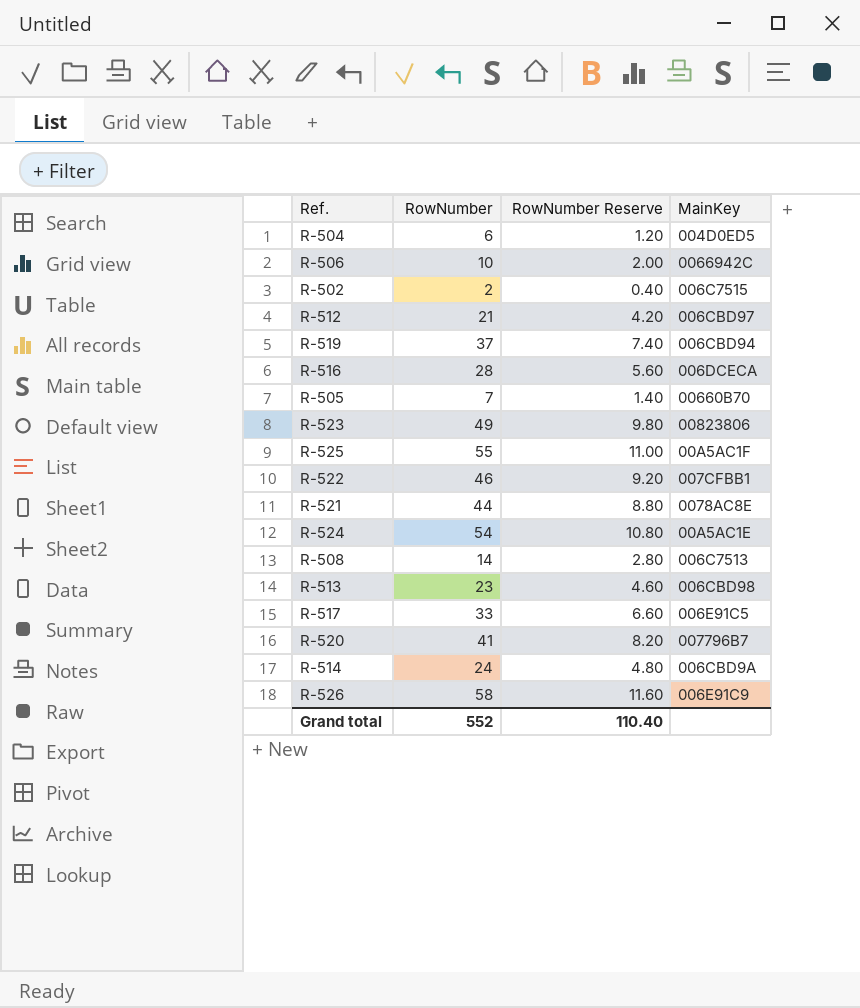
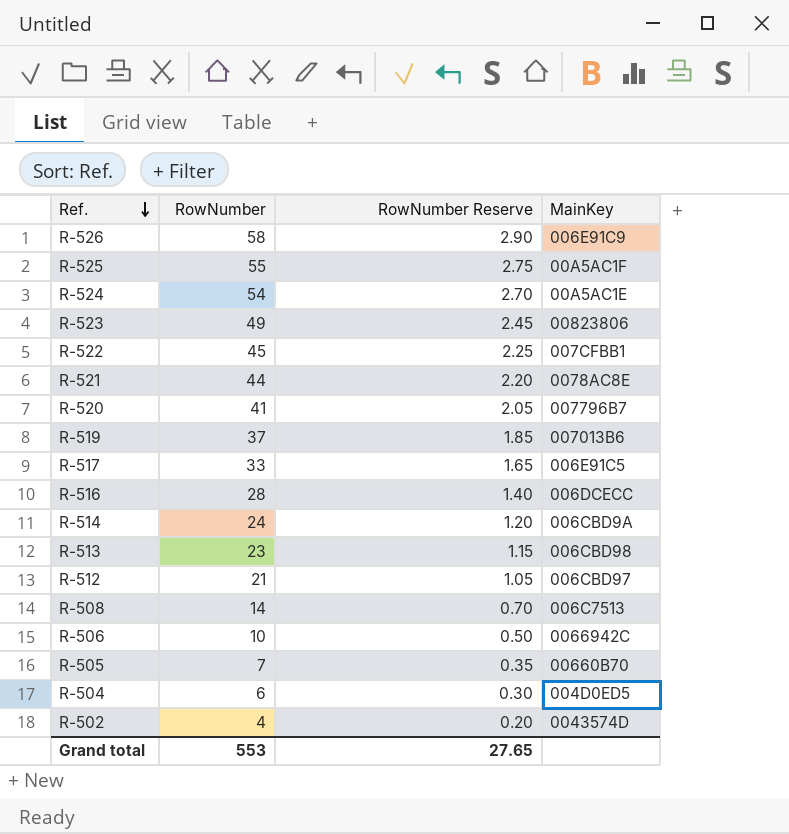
row order: none -> Ref. descending
column RowNumber Reserve | formula: [RowNumber] * 0.2 -> [RowNumber] * 0.05
R-522 | RowNumber: 46 -> 45
R-519 | MainKey: 006CBD94 -> 007013B6
R-516 | MainKey: 006DCECA -> 006DCECC
R-502 | RowNumber: 2 -> 4
R-502 | MainKey: 006C7515 -> 0043574D
Grand total | RowNumber: 552 -> 553
Grand total | RowNumber Reserve: 110.40 -> 27.65

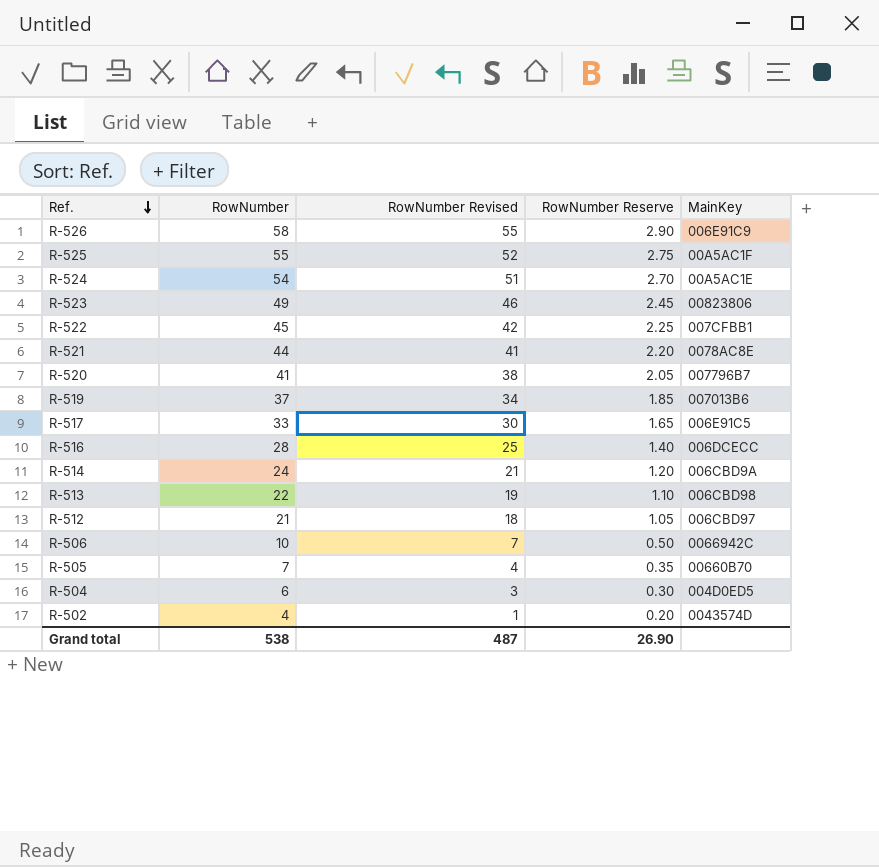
column RowNumber Revised | formula: none -> [RowNumber] - 3
row R-508: 14 | 0.70 | 006C7513 -> none
R-513 | RowNumber: 23 -> 22
R-513 | RowNumber Reserve: 1.15 -> 1.10
Grand total | RowNumber: 553 -> 538
Grand total | RowNumber Reserve: 27.65 -> 26.90

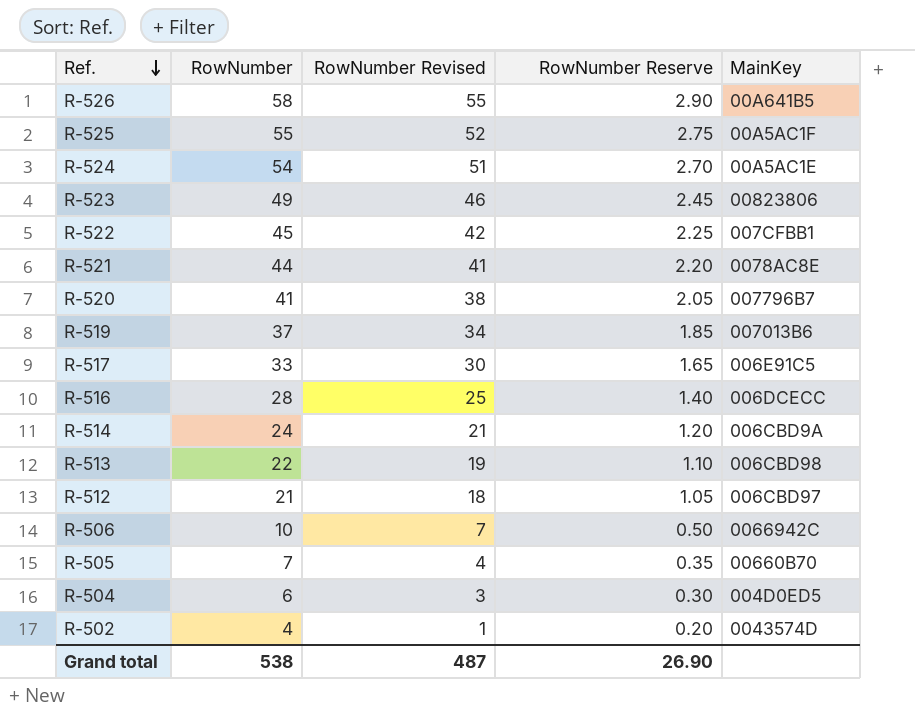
R-526 | MainKey: 006E91C9 -> 00A641B5

